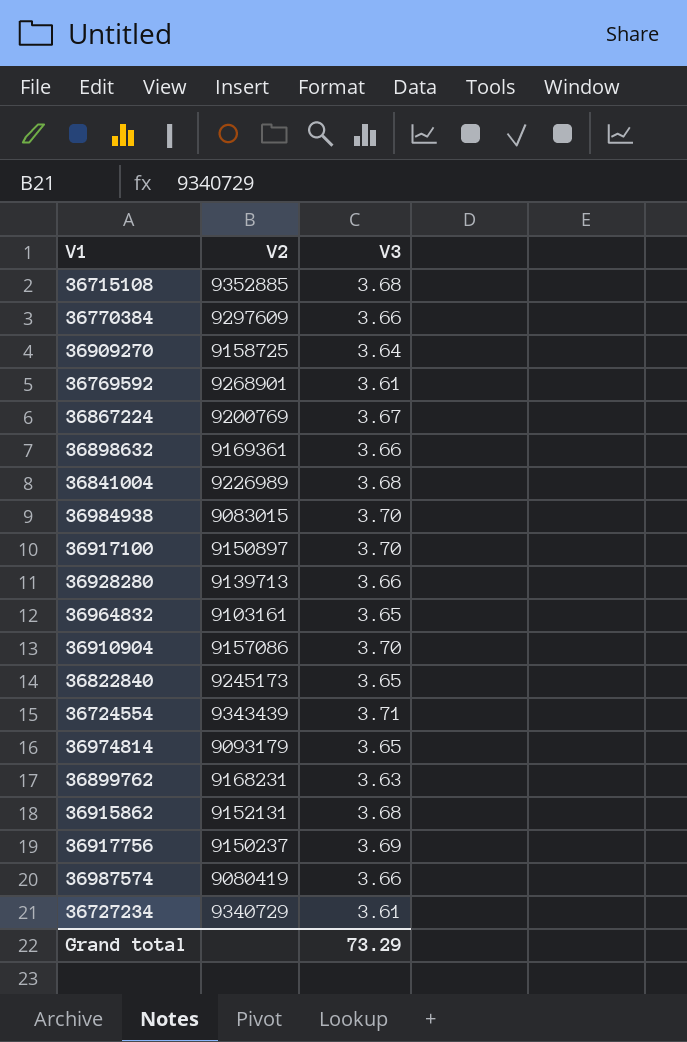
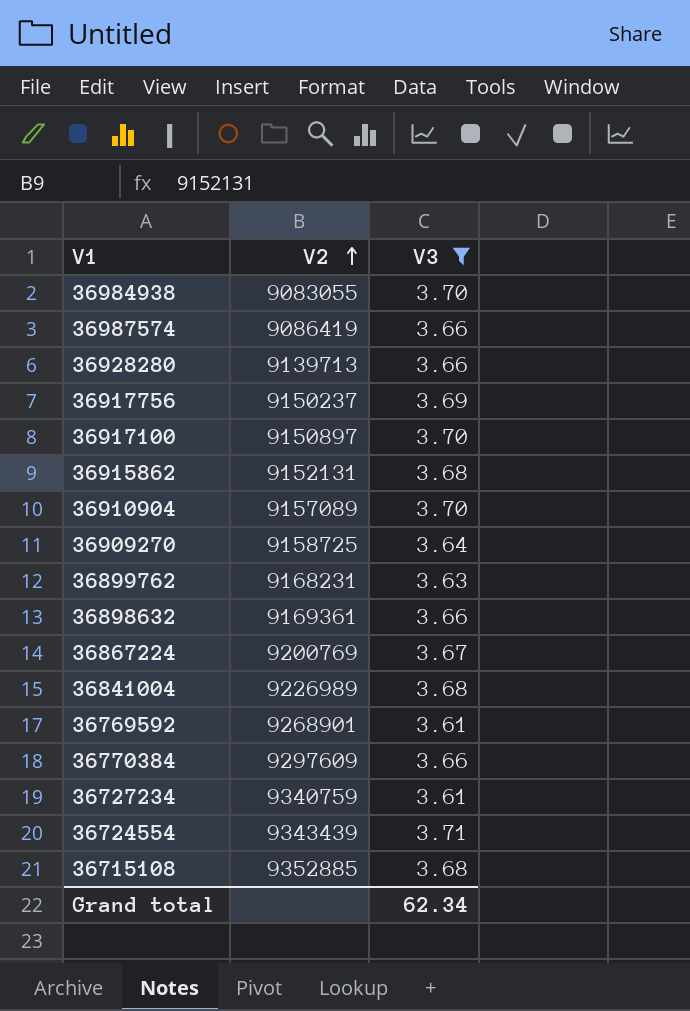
filter: none -> V3 != 3.65
row order: none -> V2 ascending
36984938 | V2: 9083015 -> 9083055
36987574 | V2: 9080419 -> 9086419
36910904 | V2: 9157086 -> 9157089
36727234 | V2: 9340729 -> 9340759
Grand total | V3: 73.29 -> 62.34

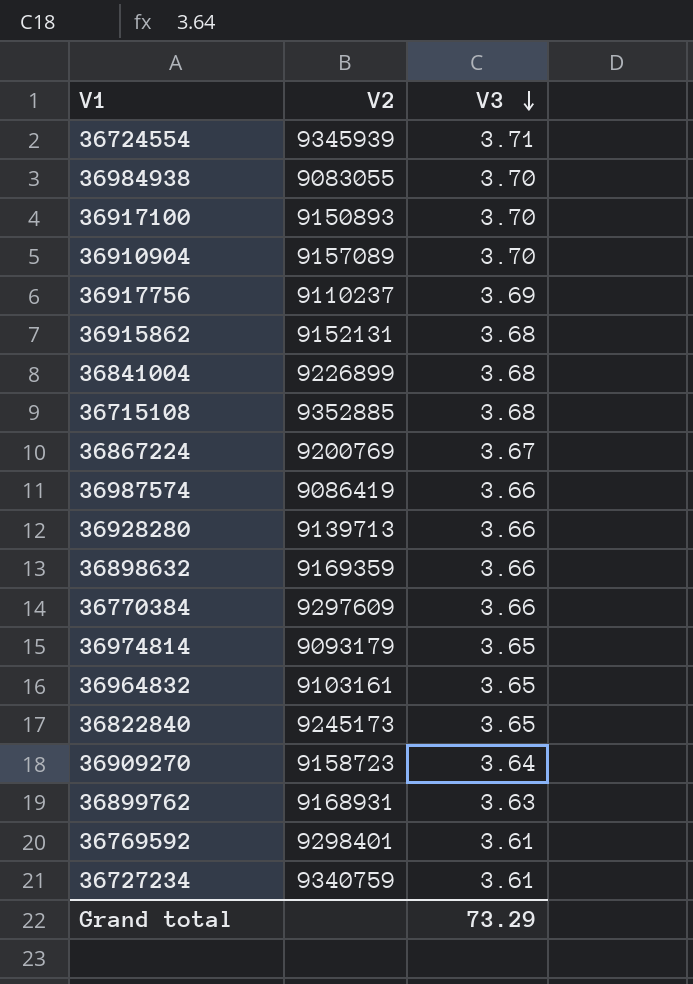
filter: V3 != 3.65 -> none
row order: V2 ascending -> V3 descending
36724554 | V2: 9343439 -> 9345939
36917100 | V2: 9150897 -> 9150893
36917756 | V2: 9150237 -> 9110237
36841004 | V2: 9226989 -> 9226899
36898632 | V2: 9169361 -> 9169359
36909270 | V2: 9158725 -> 9158723
36899762 | V2: 9168231 -> 9168931
36769592 | V2: 9268901 -> 9298401
Grand total | V3: 62.34 -> 73.29

